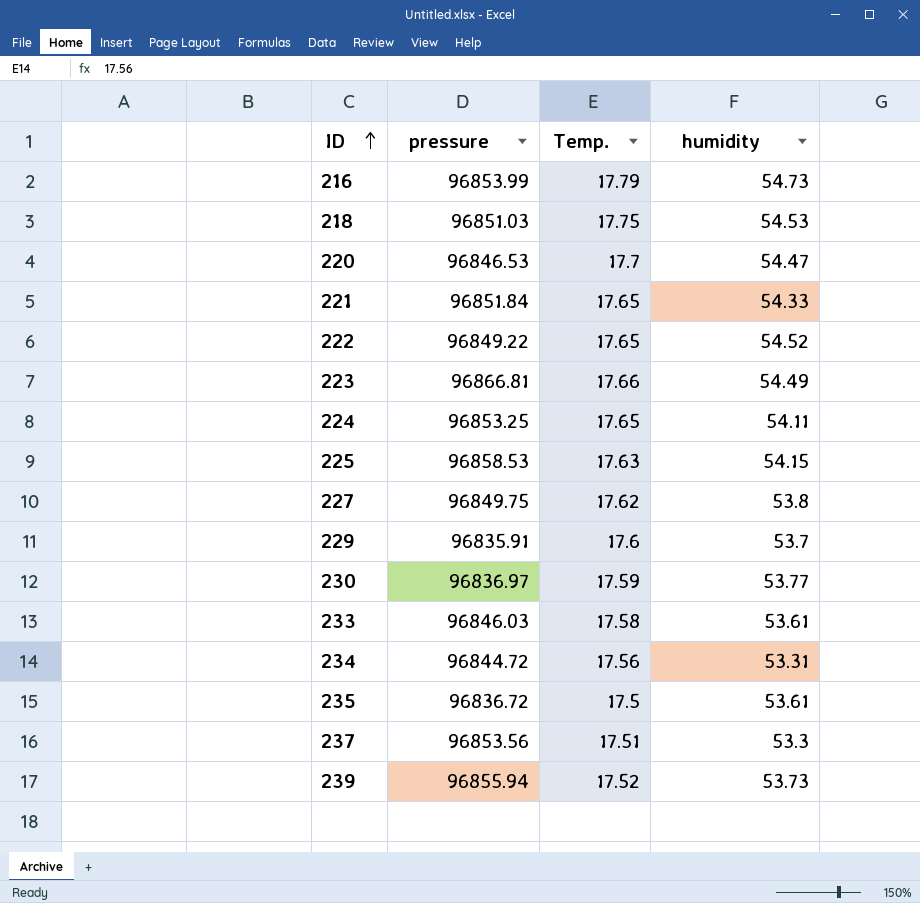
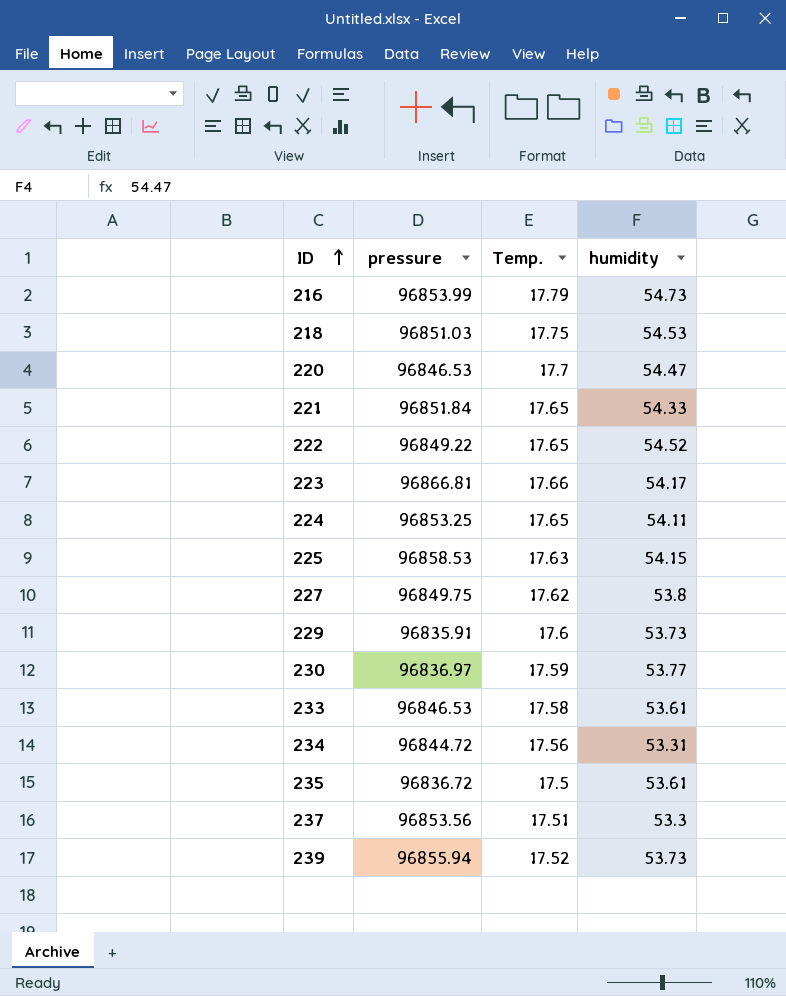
223 | humidity: 54.49 -> 54.17
229 | humidity: 53.7 -> 53.73
233 | pressure: 96846.03 -> 96846.53

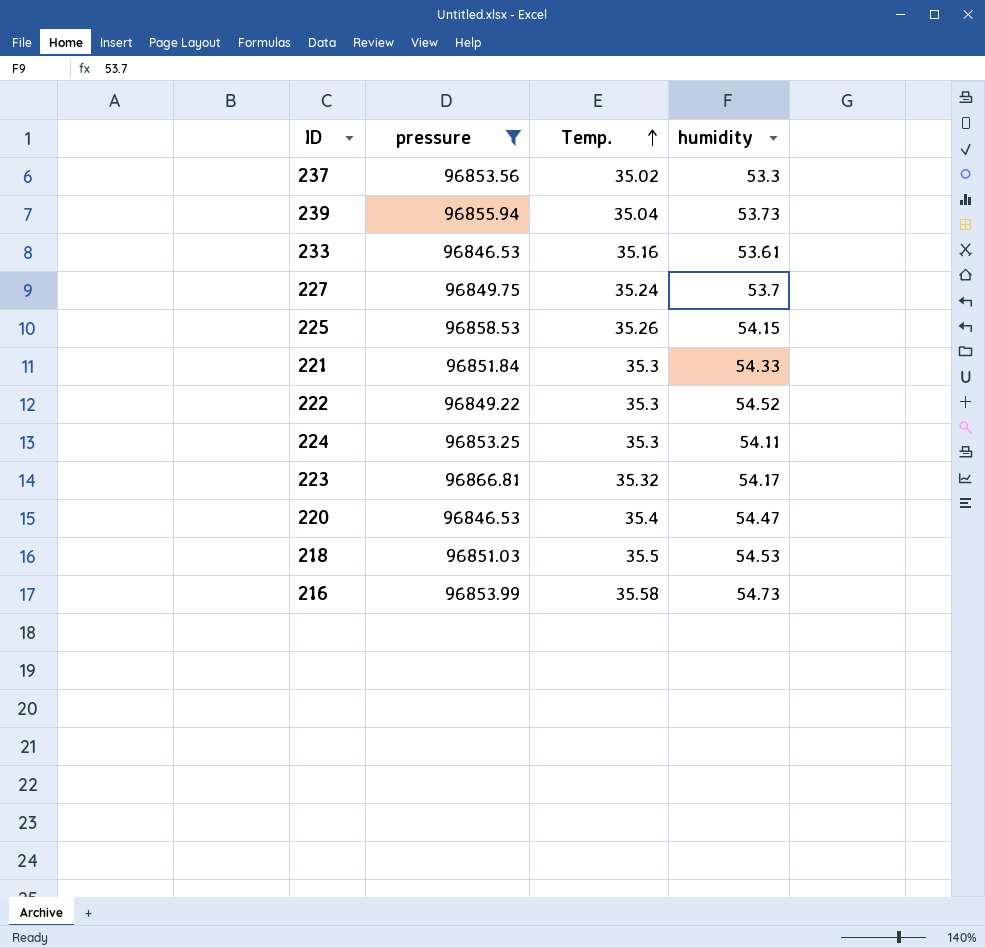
filter: none -> pressure >= 96846.53
row order: ID ascending -> Temp. ascending
237 | Temp.: 17.51 -> 35.02
239 | Temp.: 17.52 -> 35.04
233 | Temp.: 17.58 -> 35.16
227 | Temp.: 17.62 -> 35.24
227 | humidity: 53.8 -> 53.7
225 | Temp.: 17.63 -> 35.26
221 | Temp.: 17.65 -> 35.3
222 | Temp.: 17.65 -> 35.3
224 | Temp.: 17.65 -> 35.3
223 | Temp.: 17.66 -> 35.32
220 | Temp.: 17.7 -> 35.4
218 | Temp.: 17.75 -> 35.5
216 | Temp.: 17.79 -> 35.58

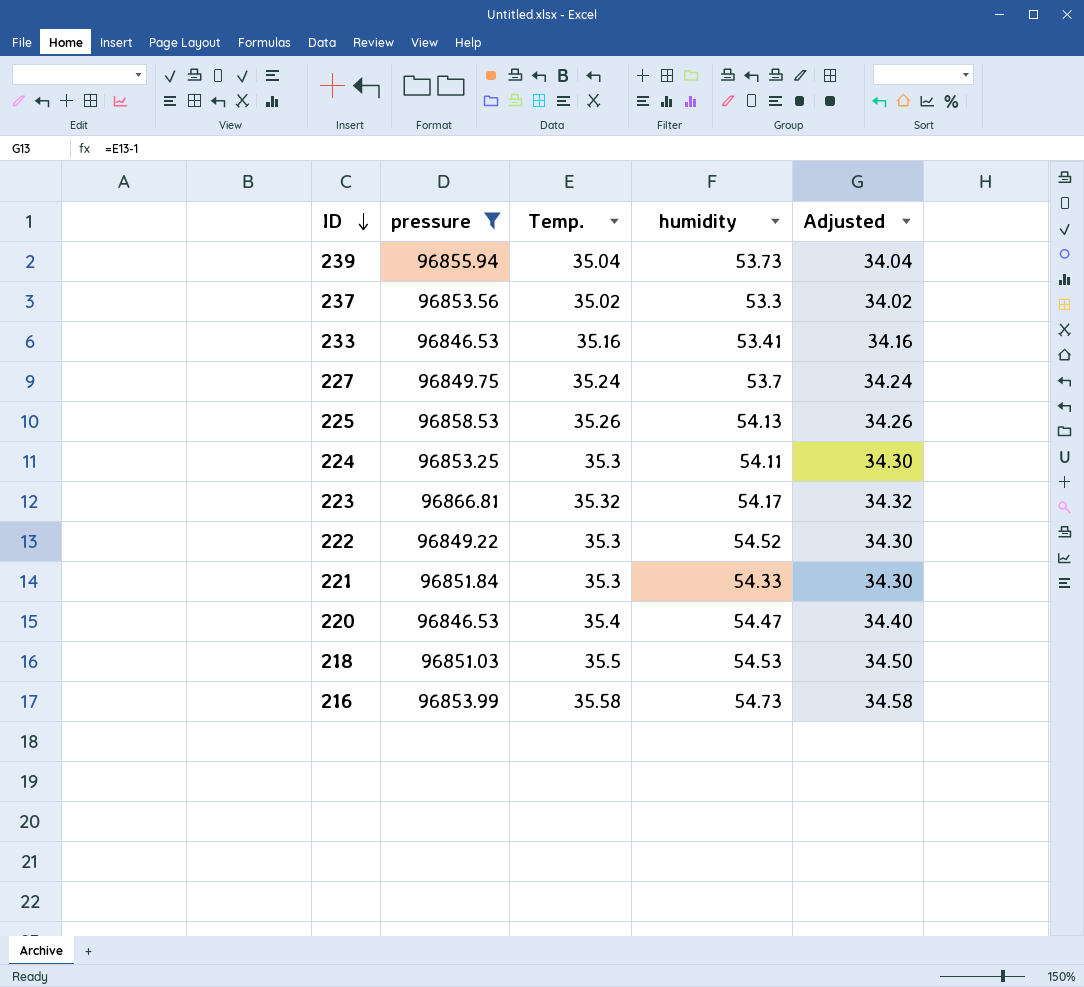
row order: Temp. ascending -> ID descending
column Adjusted | formula: none -> [Temp.] - 1
233 | humidity: 53.61 -> 53.41
225 | humidity: 54.15 -> 54.13

